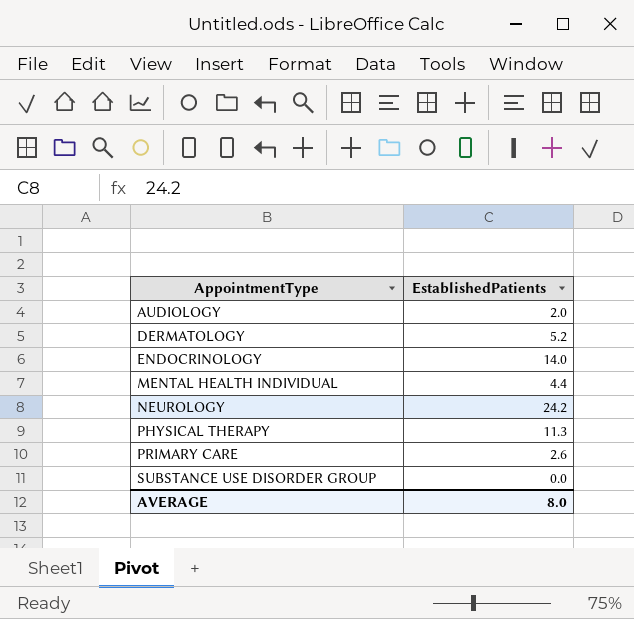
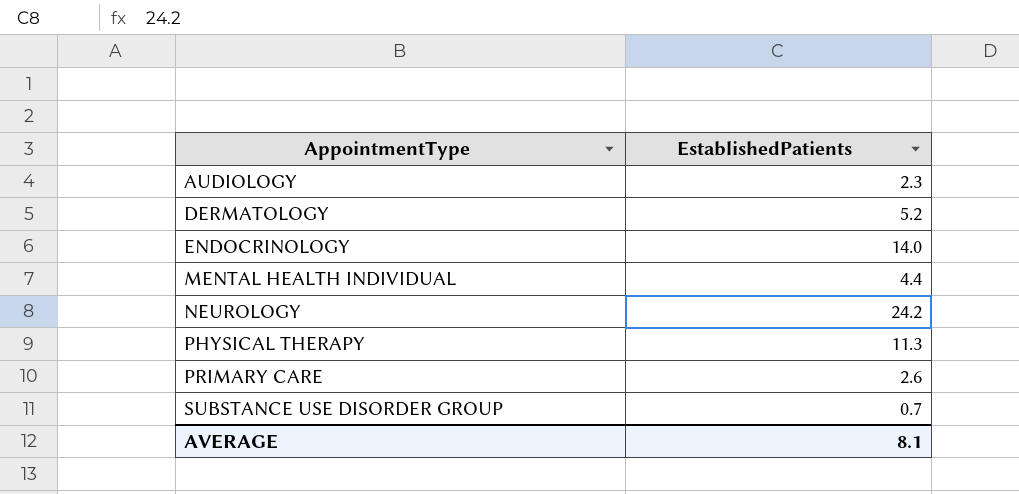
AUDIOLOGY | EstablishedPatients: 2.0 -> 2.3
SUBSTANCE USE DISORDER GROUP | EstablishedPatients: 0.0 -> 0.7
AVERAGE | EstablishedPatients: 8.0 -> 8.1

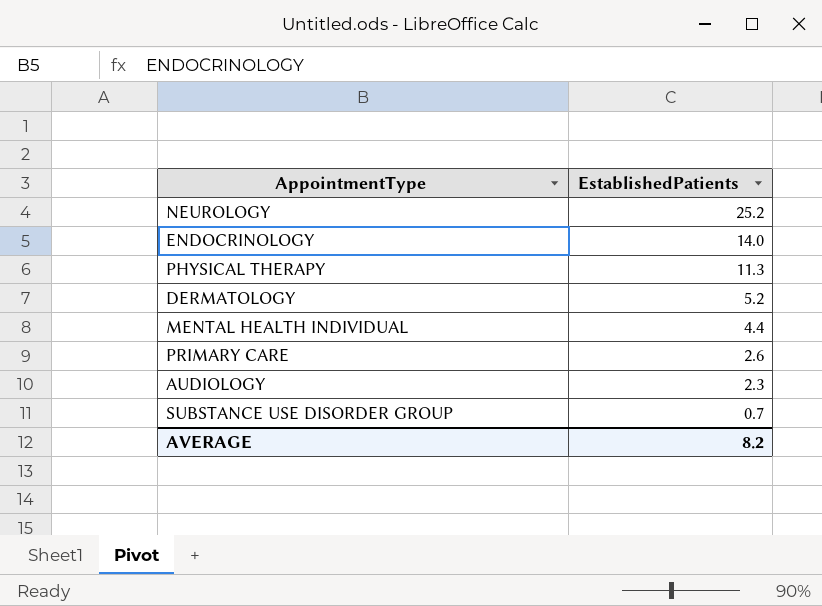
row order: AppointmentType ascending -> EstablishedPatients descending
NEUROLOGY | EstablishedPatients: 24.2 -> 25.2
AVERAGE | EstablishedPatients: 8.1 -> 8.2

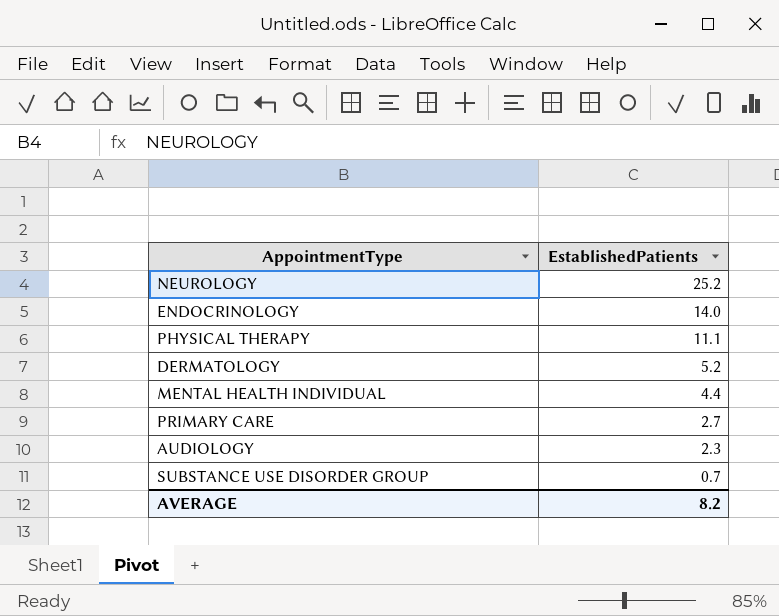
PHYSICAL THERAPY | EstablishedPatients: 11.3 -> 11.1
PRIMARY CARE | EstablishedPatients: 2.6 -> 2.7

